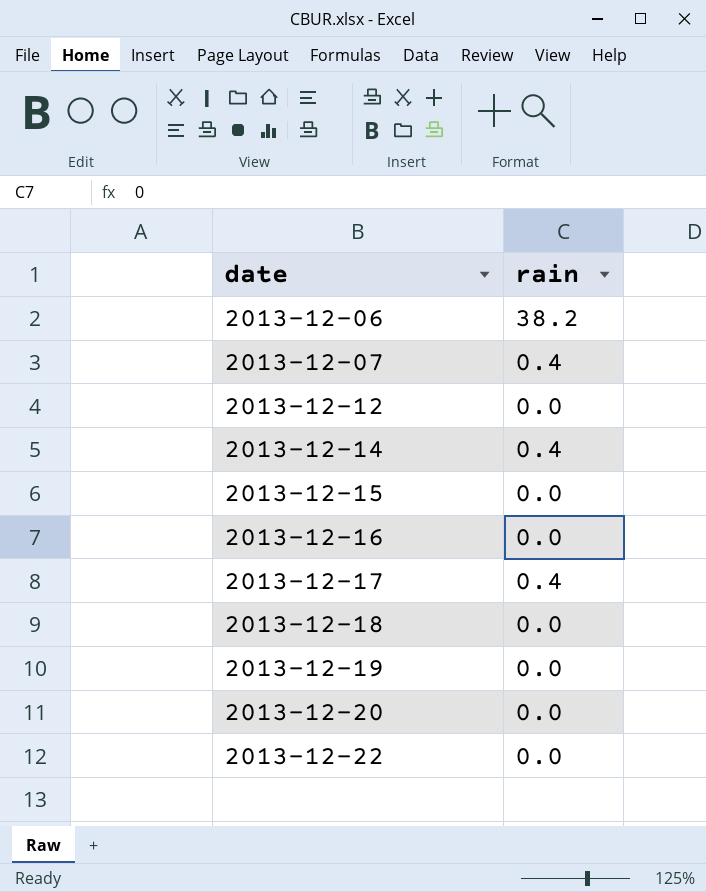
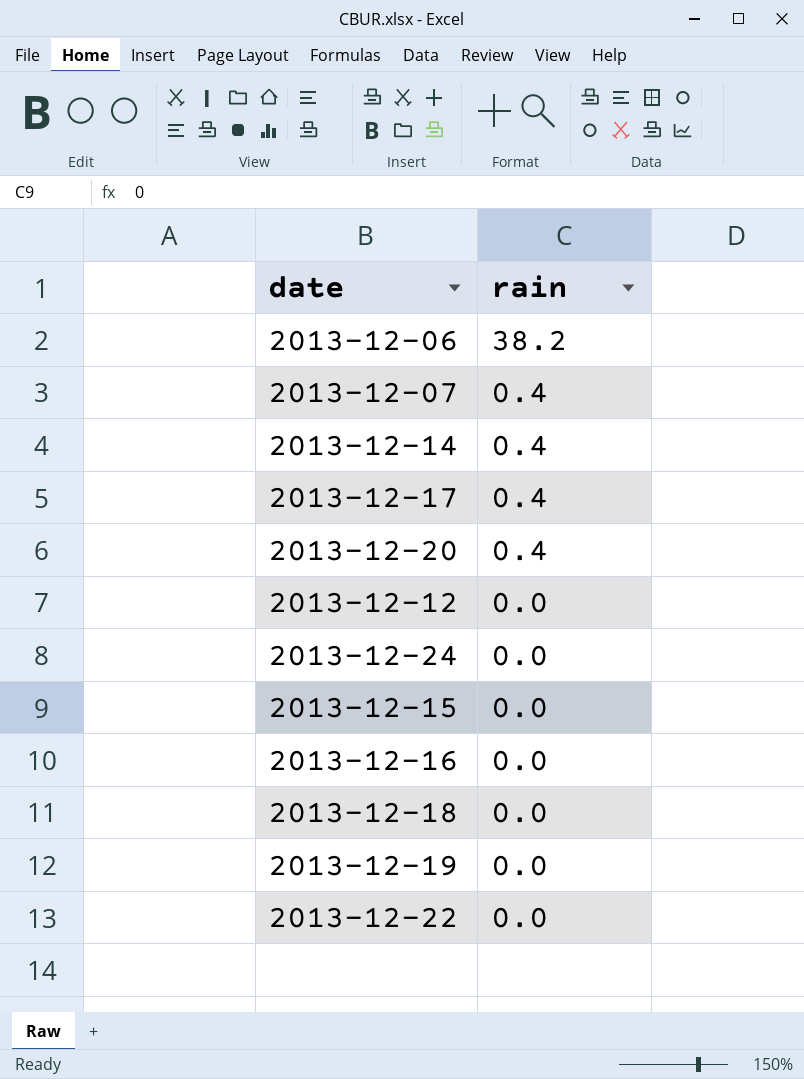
row order: date ascending -> rain descending
2013-12-20 | rain: 0.0 -> 0.4
row 2013-12-24: none -> 0.0

